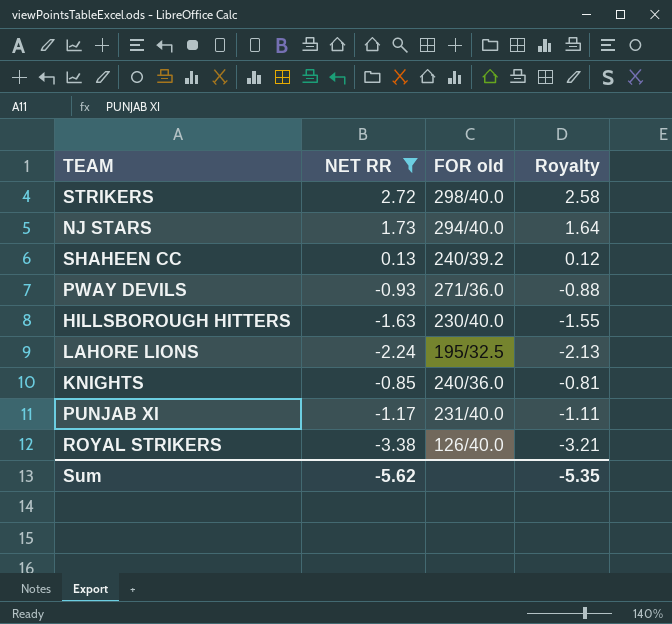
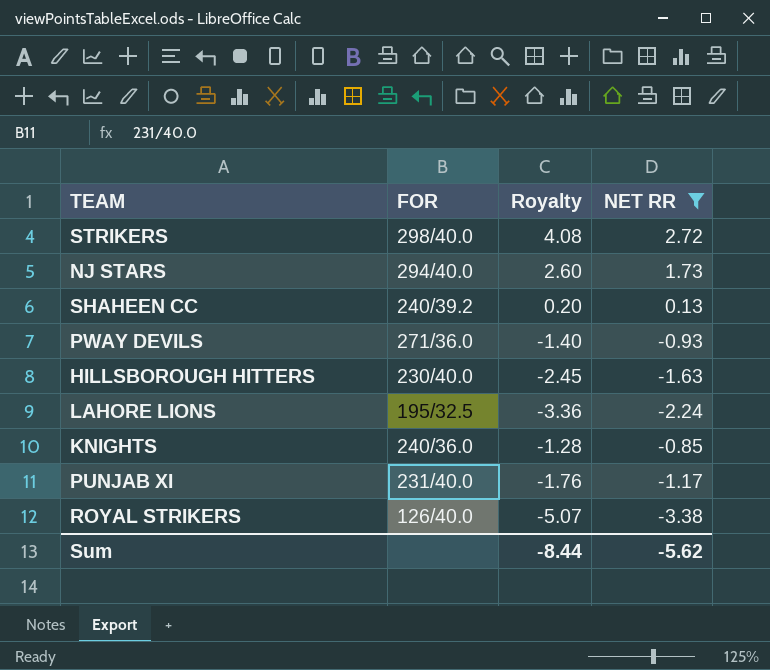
column name: FOR old -> FOR
column Royalty | formula: [NET RR] * 0.95 -> [NET RR] * 1.5
column NET RR | position: 2 -> 4
Sum | Royalty: -5.35 -> -8.44

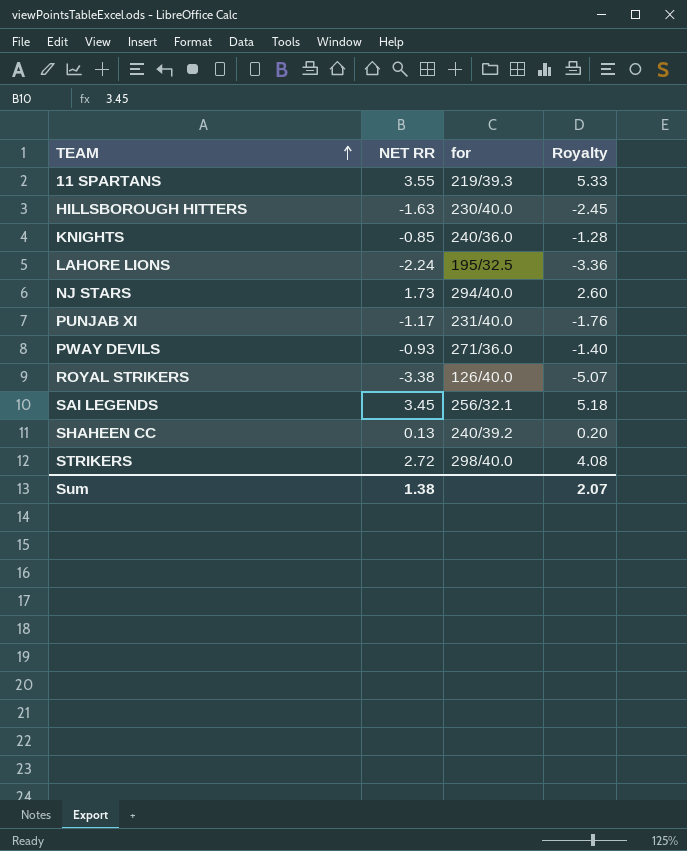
filter: NET RR <= 2.72 -> none
row order: none -> TEAM ascending
column NET RR | position: 4 -> 2
column name: FOR -> for
Sum | NET RR: -5.62 -> 1.38
Sum | Royalty: -8.44 -> 2.07

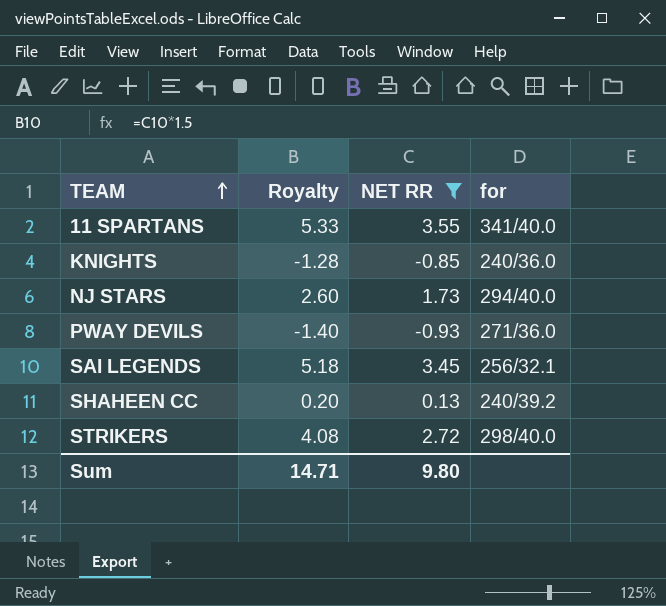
filter: none -> NET RR >= -0.93
column Royalty | position: 4 -> 2
11 SPARTANS | for: 219/39.3 -> 341/40.0
Sum | Royalty: 2.07 -> 14.71
Sum | NET RR: 1.38 -> 9.80

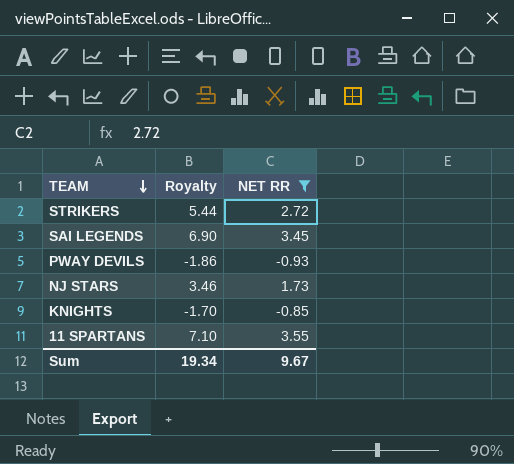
row order: TEAM ascending -> TEAM descending
column for | position: 4 -> none
column Royalty | formula: [NET RR] * 1.5 -> [NET RR] * 2
row SHAHEEN CC: 0.20 | 0.13 | 240/39.2 -> none
Sum | Royalty: 14.71 -> 19.34
Sum | NET RR: 9.80 -> 9.67

